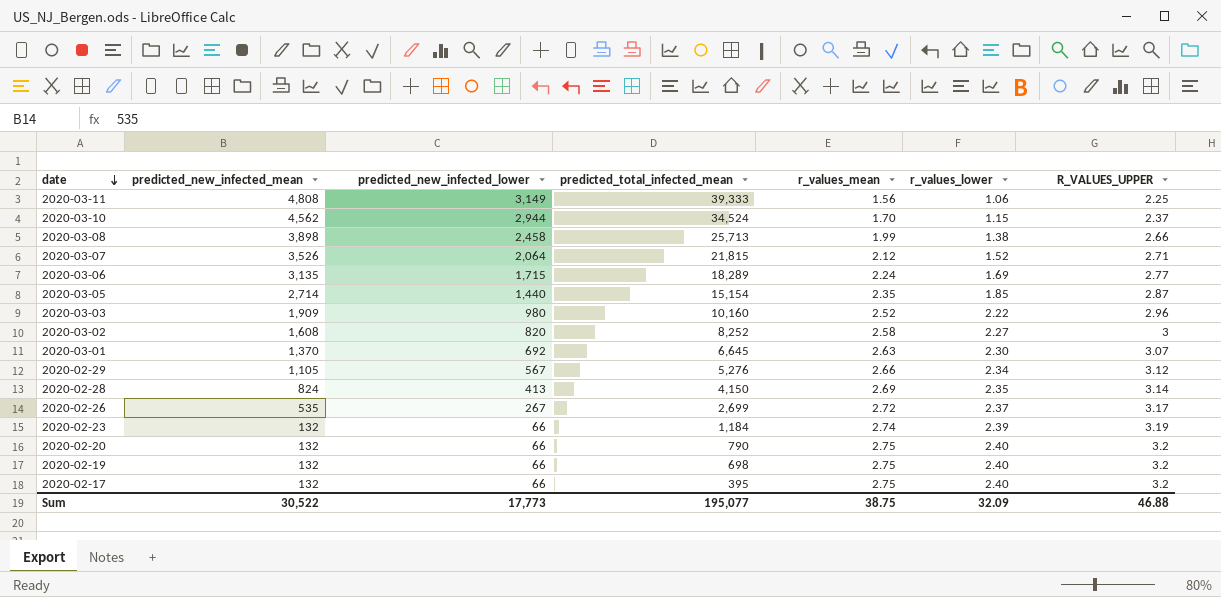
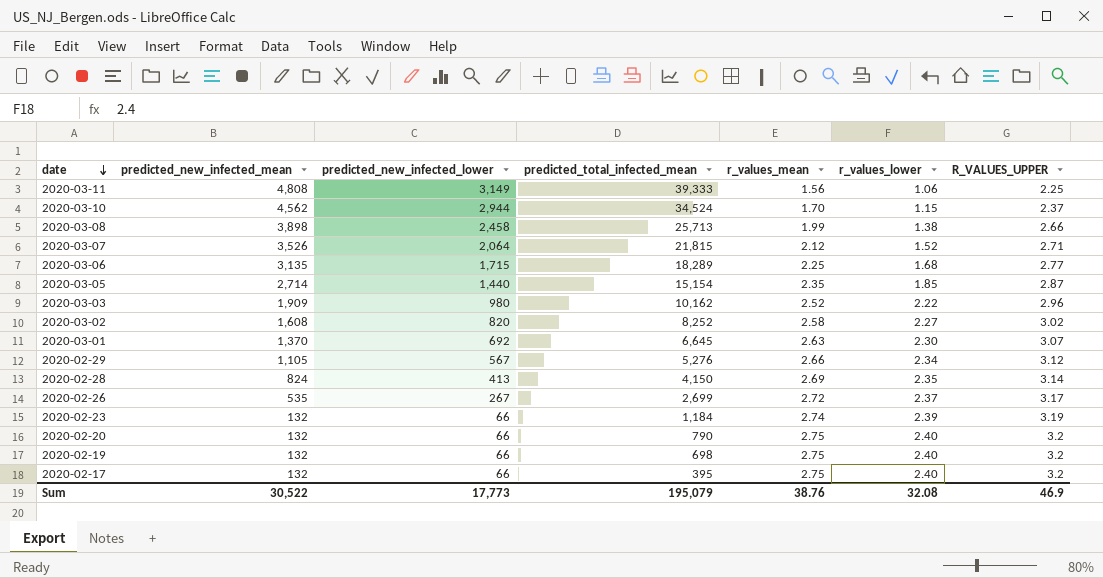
2020-03-06 | r_values_mean: 2.24 -> 2.25
2020-03-06 | r_values_lower: 1.69 -> 1.68
2020-03-03 | predicted_total_infected_mean: 10,160 -> 10,162
2020-03-02 | R_VALUES_UPPER: 3 -> 3.02
Sum | predicted_total_infected_mean: 195,077 -> 195,079
Sum | r_values_mean: 38.75 -> 38.76
Sum | r_values_lower: 32.09 -> 32.08
Sum | R_VALUES_UPPER: 46.88 -> 46.9

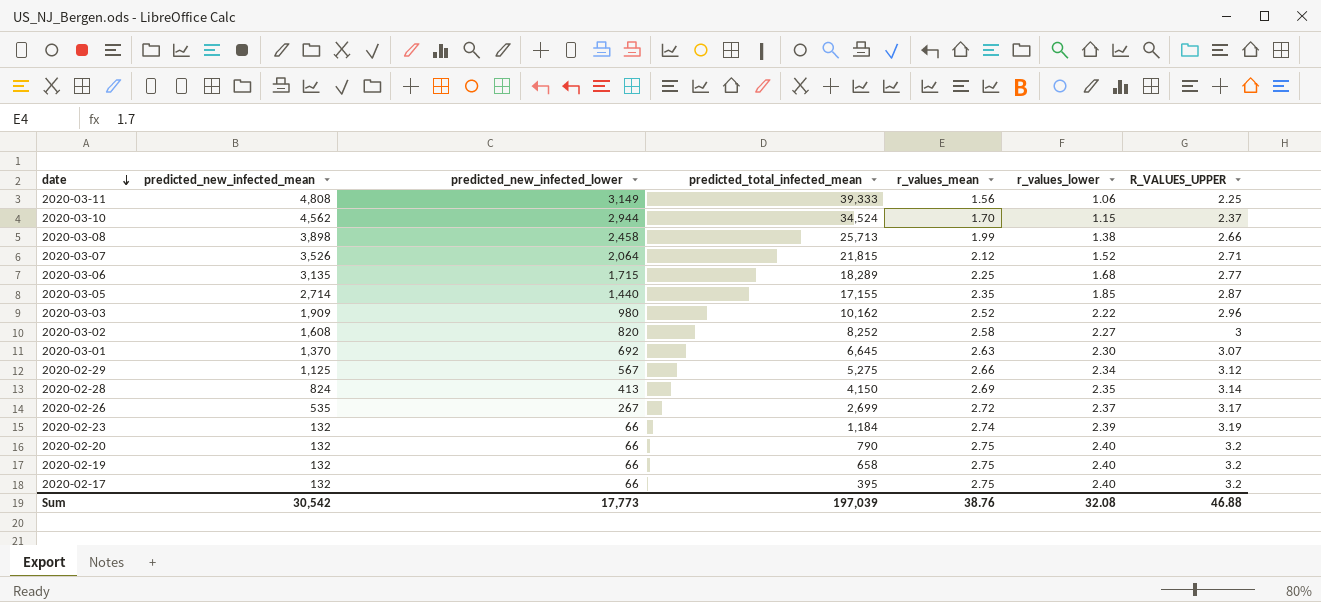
2020-03-05 | predicted_total_infected_mean: 15,154 -> 17,155
2020-03-02 | R_VALUES_UPPER: 3.02 -> 3
2020-02-29 | predicted_new_infected_mean: 1,105 -> 1,125
2020-02-29 | predicted_total_infected_mean: 5,276 -> 5,275
2020-02-19 | predicted_total_infected_mean: 698 -> 658
Sum | predicted_new_infected_mean: 30,522 -> 30,542
Sum | predicted_total_infected_mean: 195,079 -> 197,039
Sum | R_VALUES_UPPER: 46.9 -> 46.88

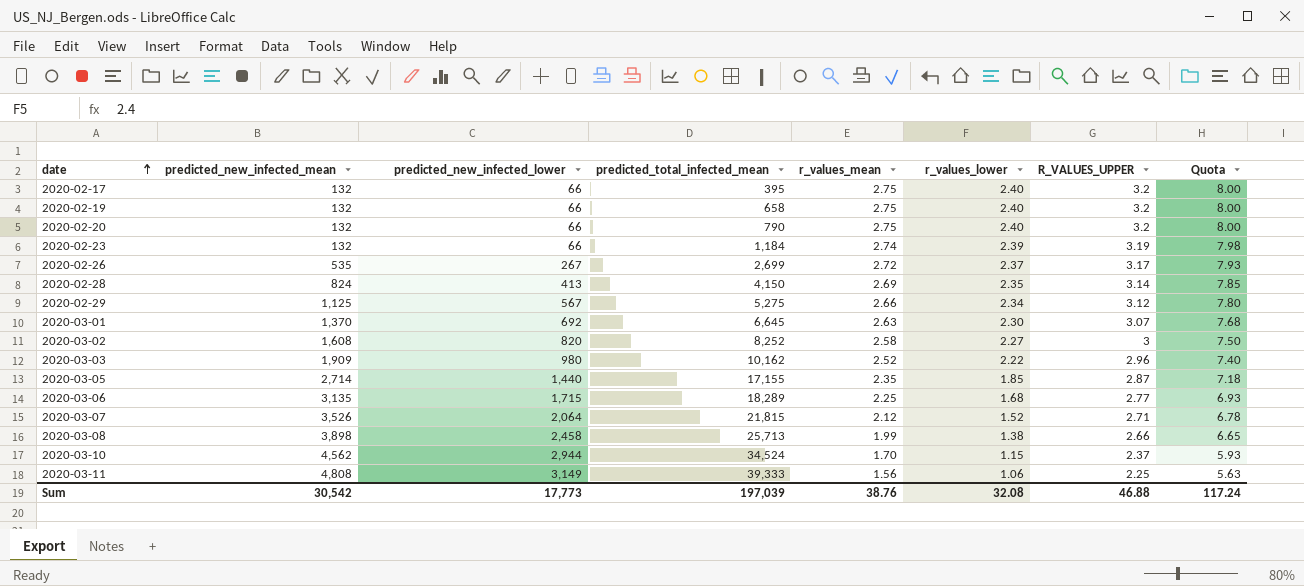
row order: date descending -> date ascending
column Quota | formula: none -> [R_VALUES_UPPER] * 2.5

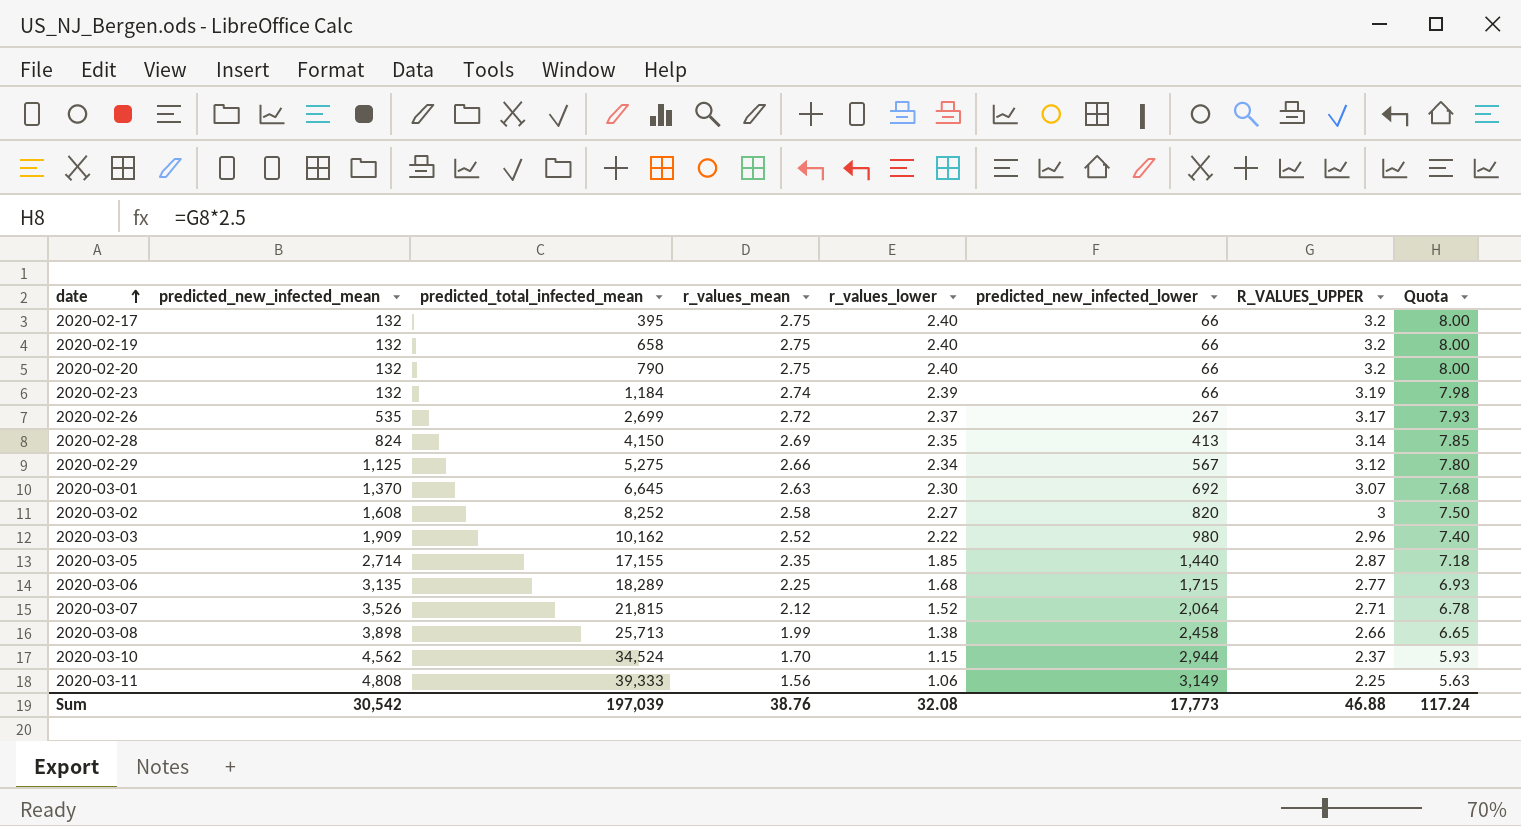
column predicted_new_infected_lower | position: 3 -> 6

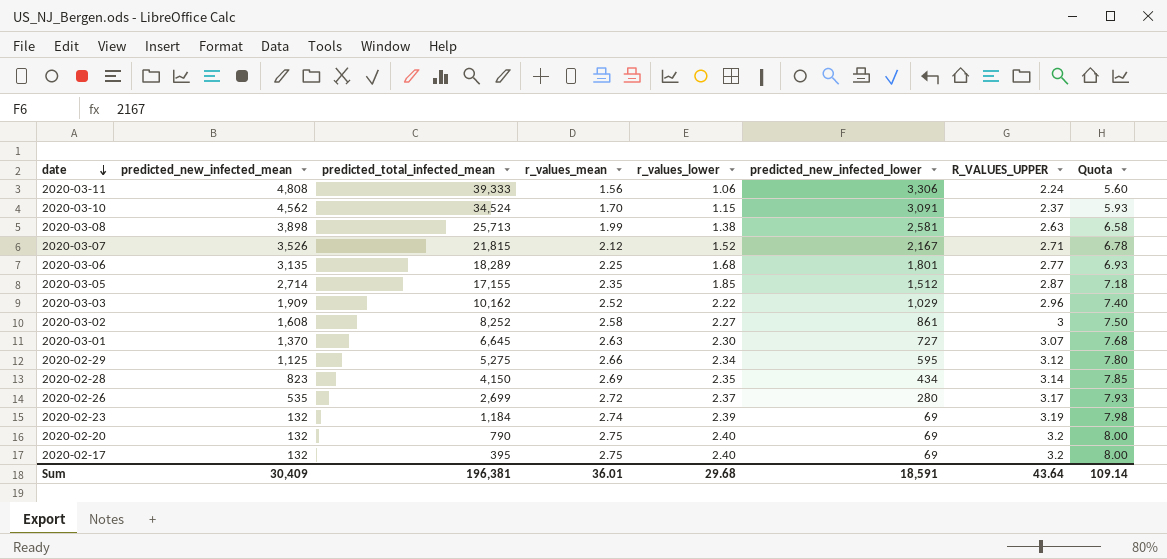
row order: date ascending -> date descending
row 2020-02-19: 132 | 658 | 2.75 | 2.40 | 66 | 3.2 | 8.00 -> none
2020-03-11 | predicted_new_infected_lower: 3,149 -> 3,306
2020-03-11 | R_VALUES_UPPER: 2.25 -> 2.24
2020-03-11 | Quota: 5.63 -> 5.60
2020-03-10 | predicted_new_infected_lower: 2,944 -> 3,091
2020-03-08 | predicted_new_infected_lower: 2,458 -> 2,581
2020-03-08 | R_VALUES_UPPER: 2.66 -> 2.63
2020-03-08 | Quota: 6.65 -> 6.58
2020-03-07 | predicted_new_infected_lower: 2,064 -> 2,167
2020-03-06 | predicted_new_infected_lower: 1,715 -> 1,801
2020-03-05 | predicted_new_infected_lower: 1,440 -> 1,512
2020-03-03 | predicted_new_infected_lower: 980 -> 1,029
2020-03-02 | predicted_new_infected_lower: 820 -> 861
2020-03-01 | predicted_new_infected_lower: 692 -> 727
2020-02-29 | predicted_new_infected_lower: 567 -> 595
2020-02-28 | predicted_new_infected_mean: 824 -> 823
2020-02-28 | predicted_new_infected_lower: 413 -> 434
2020-02-26 | predicted_new_infected_lower: 267 -> 280
2020-02-23 | predicted_new_infected_lower: 66 -> 69
2020-02-20 | predicted_new_infected_lower: 66 -> 69
2020-02-17 | predicted_new_infected_lower: 66 -> 69
Sum | predicted_new_infected_mean: 30,542 -> 30,409
Sum | predicted_total_infected_mean: 197,039 -> 196,381
Sum | r_values_mean: 38.76 -> 36.01
Sum | r_values_lower: 32.08 -> 29.68
Sum | predicted_new_infected_lower: 17,773 -> 18,591
Sum | R_VALUES_UPPER: 46.88 -> 43.64
Sum | Quota: 117.24 -> 109.14

